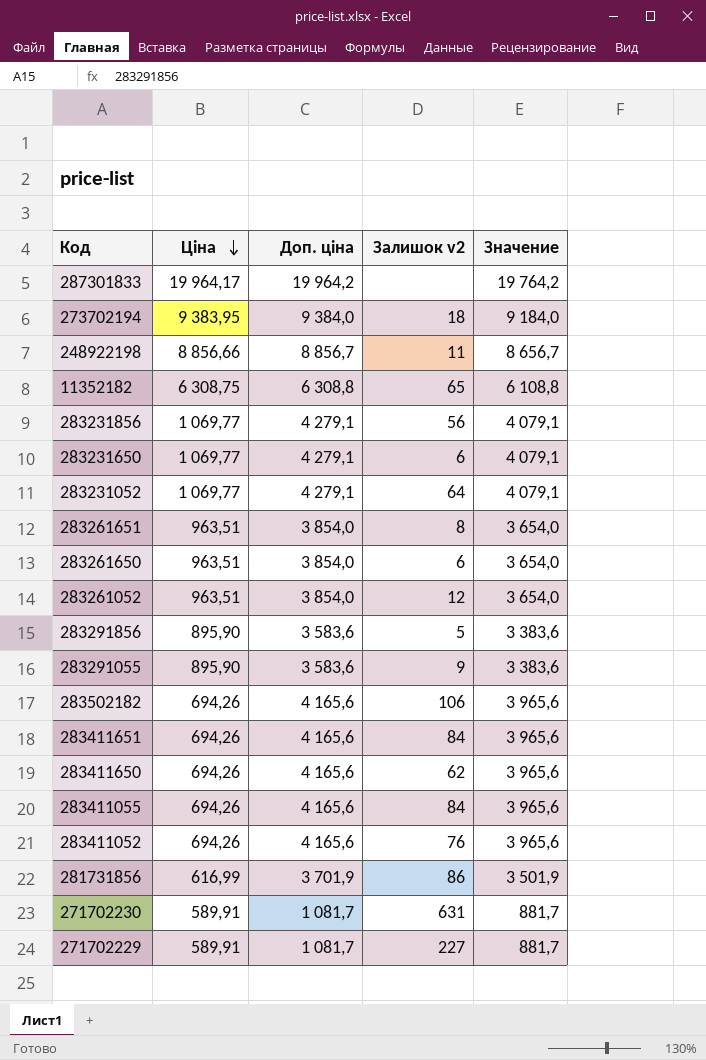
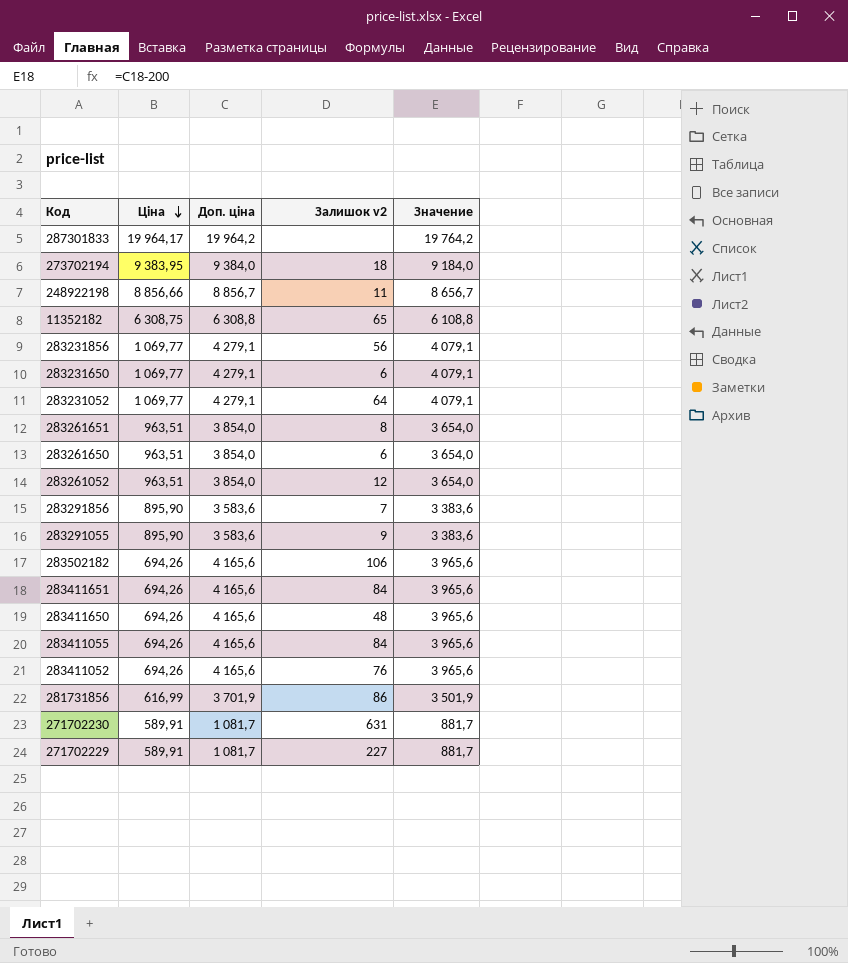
283291856 | Залишок v2: 5 -> 7
283411650 | Залишок v2: 62 -> 48

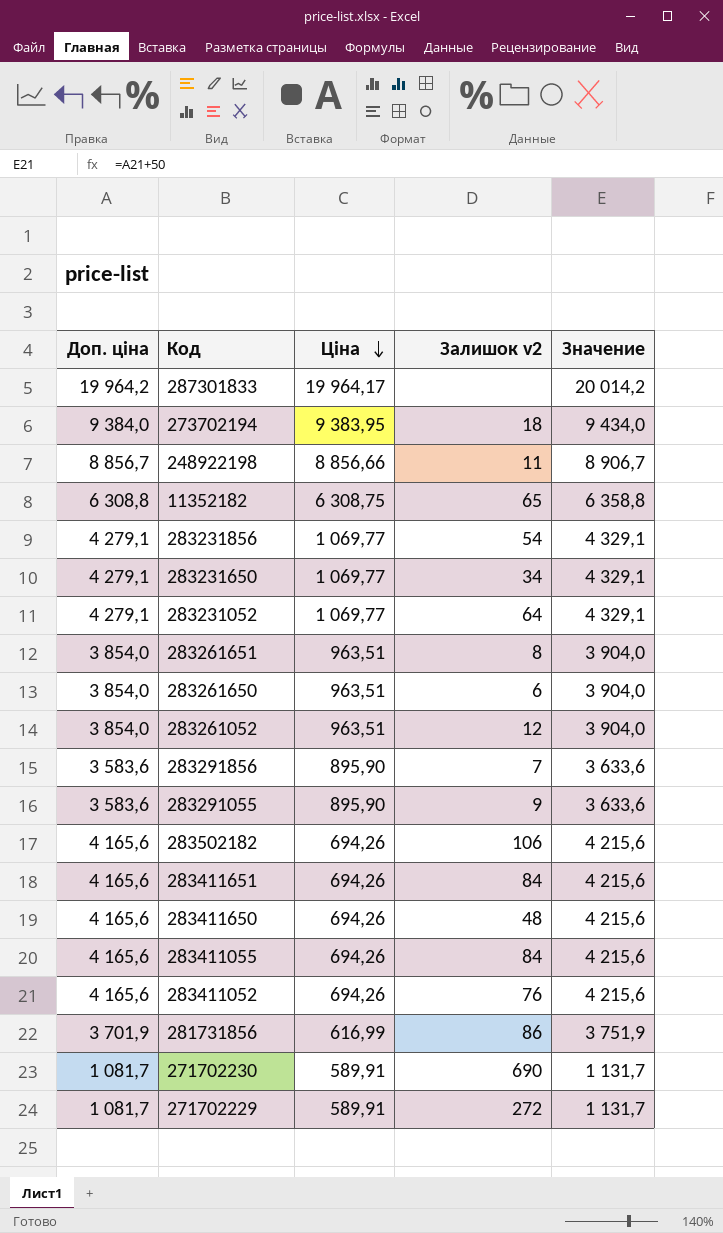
column Доп. ціна | position: 3 -> 1
column Значение | formula: [Доп. ціна] - 200 -> [Доп. ціна] + 50
283231856 | Залишок v2: 56 -> 54
283231650 | Залишок v2: 6 -> 34
271702230 | Залишок v2: 631 -> 690
271702229 | Залишок v2: 227 -> 272

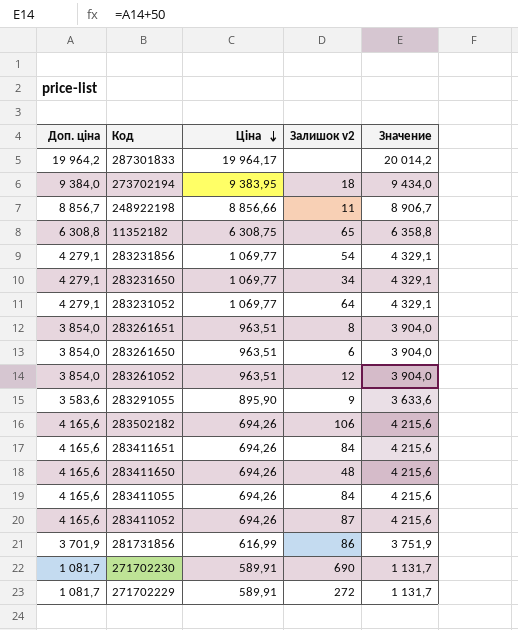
row 283291856: 3 583,6 | 895,90 | 7 | 3 633,6 -> none
283411052 | Залишок v2: 76 -> 87

